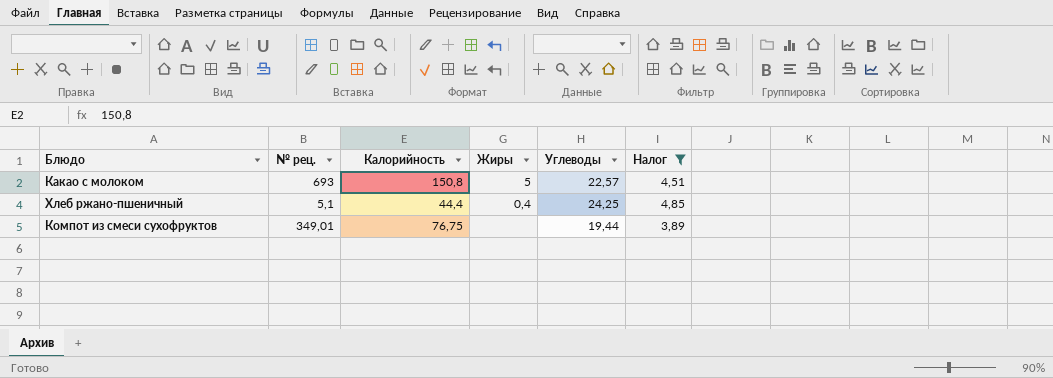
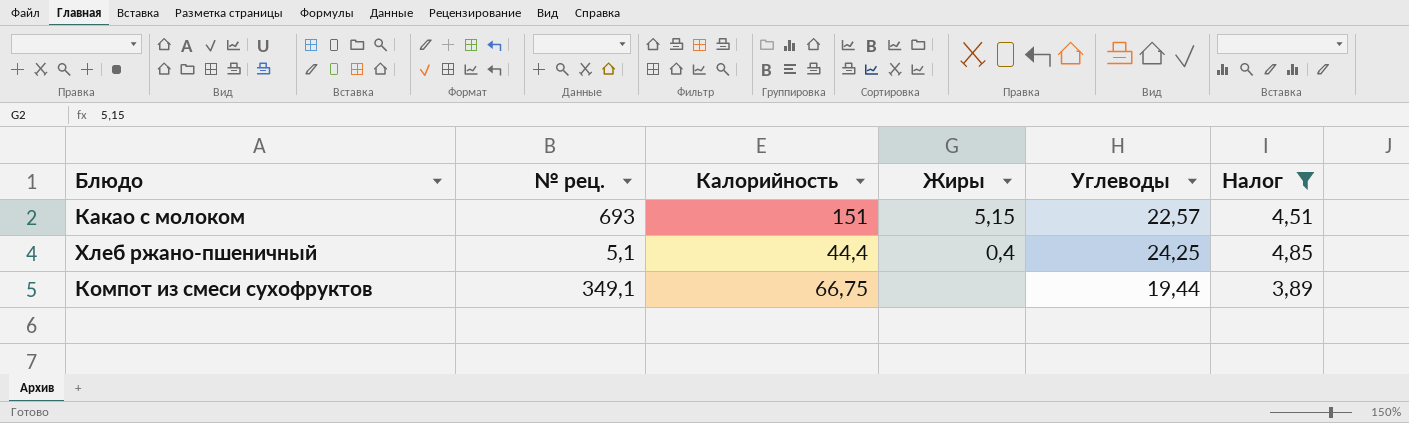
Какао с молоком | Калорийность: 150,8 -> 151
Какао с молоком | Жиры: 5 -> 5,15
Компот из смеси сухофруктов | № рец.: 349,01 -> 349,1
Компот из смеси сухофруктов | Калорийность: 76,75 -> 66,75

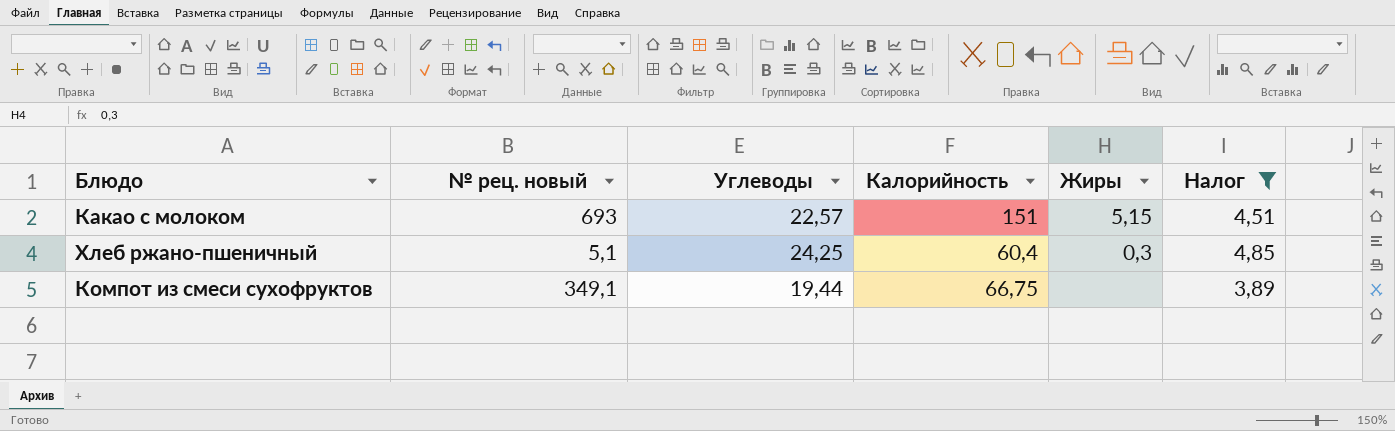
column name: № рец. -> № рец. новый
column Углеводы | position: 5 -> 3
Хлеб ржано-пшеничный | Калорийность: 44,4 -> 60,4
Хлеб ржано-пшеничный | Жиры: 0,4 -> 0,3

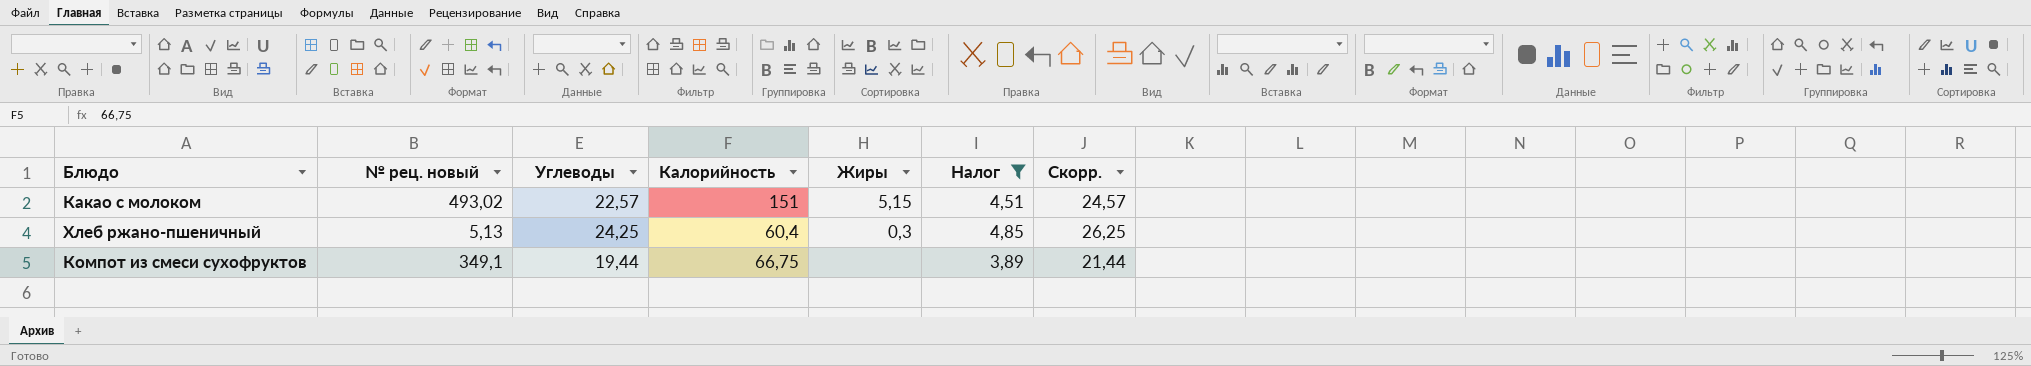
column Скорр. | formula: none -> [Углеводы] + 2
Какао с молоком | № рец. новый: 693 -> 493,02
Хлеб ржано-пшеничный | № рец. новый: 5,1 -> 5,13

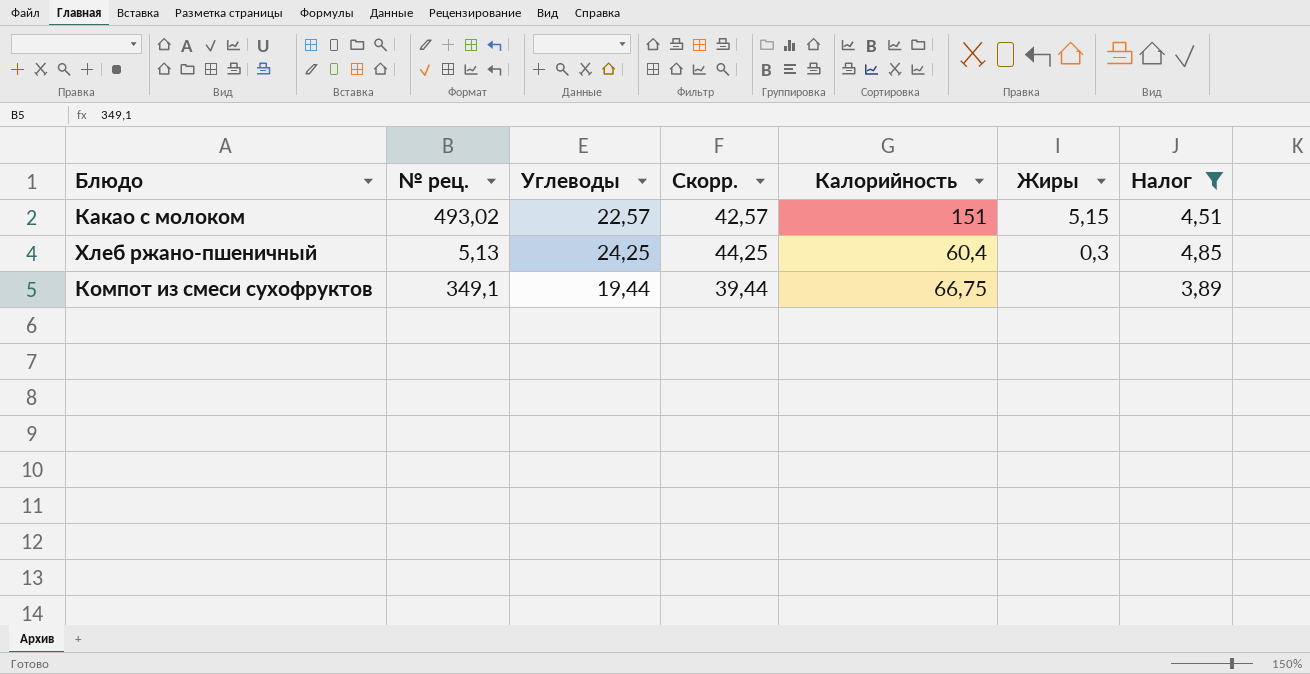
column name: № рец. новый -> № рец.
column Скорр. | formula: [Углеводы] + 2 -> [Углеводы] + 20
column Скорр. | position: 7 -> 4

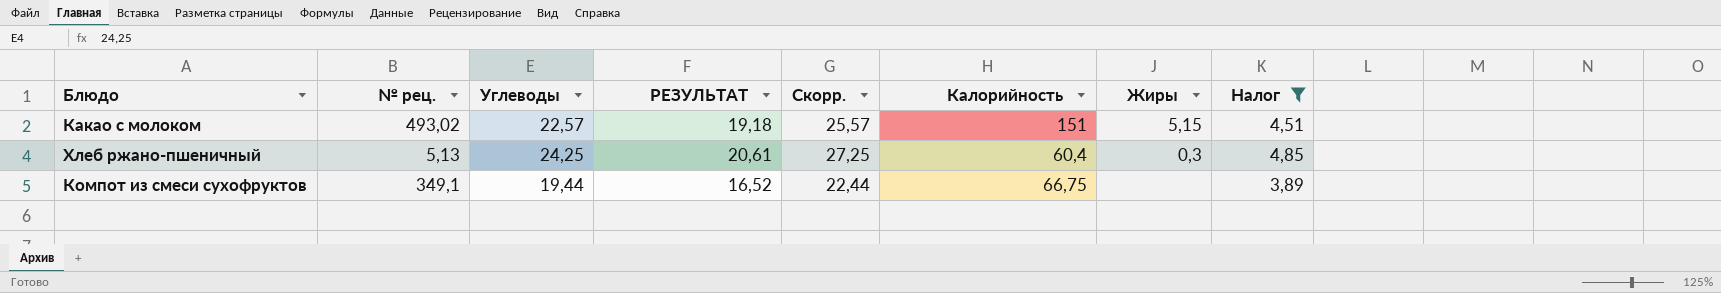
column РЕЗУЛЬТАТ | formula: none -> [Углеводы] * 0,85
column Скорр. | formula: [Углеводы] + 20 -> [Углеводы] + 3

